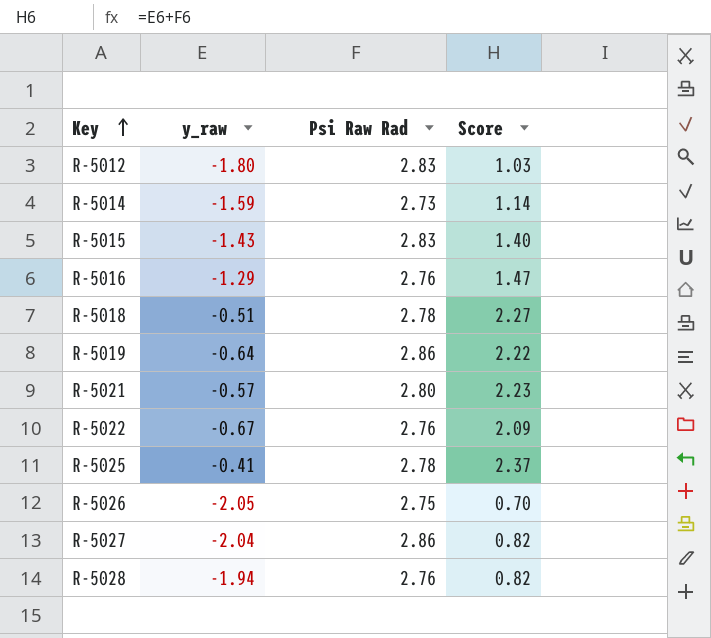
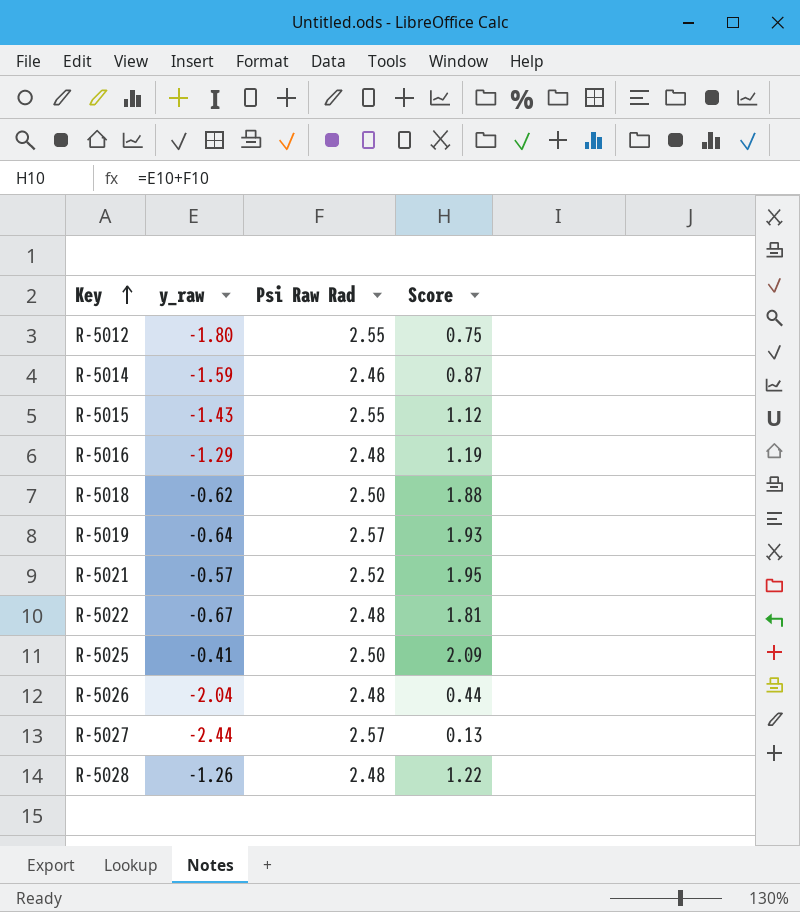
R-5012 | Psi Raw Rad: 2.83 -> 2.55
R-5012 | Score: 1.03 -> 0.75
R-5014 | Psi Raw Rad: 2.73 -> 2.46
R-5014 | Score: 1.14 -> 0.87
R-5015 | Psi Raw Rad: 2.83 -> 2.55
R-5015 | Score: 1.40 -> 1.12
R-5016 | Psi Raw Rad: 2.76 -> 2.48
R-5016 | Score: 1.47 -> 1.19
R-5018 | y_raw: -0.51 -> -0.62
R-5018 | Psi Raw Rad: 2.78 -> 2.50
R-5018 | Score: 2.27 -> 1.88
R-5019 | Psi Raw Rad: 2.86 -> 2.57
R-5019 | Score: 2.22 -> 1.93
R-5021 | Psi Raw Rad: 2.80 -> 2.52
R-5021 | Score: 2.23 -> 1.95
R-5022 | Psi Raw Rad: 2.76 -> 2.48
R-5022 | Score: 2.09 -> 1.81
R-5025 | Psi Raw Rad: 2.78 -> 2.50
R-5025 | Score: 2.37 -> 2.09
R-5026 | y_raw: -2.05 -> -2.04
R-5026 | Psi Raw Rad: 2.75 -> 2.48
R-5026 | Score: 0.70 -> 0.44
R-5027 | y_raw: -2.04 -> -2.44
R-5027 | Psi Raw Rad: 2.86 -> 2.57
R-5027 | Score: 0.82 -> 0.13
R-5028 | y_raw: -1.94 -> -1.26
R-5028 | Psi Raw Rad: 2.76 -> 2.48
R-5028 | Score: 0.82 -> 1.22

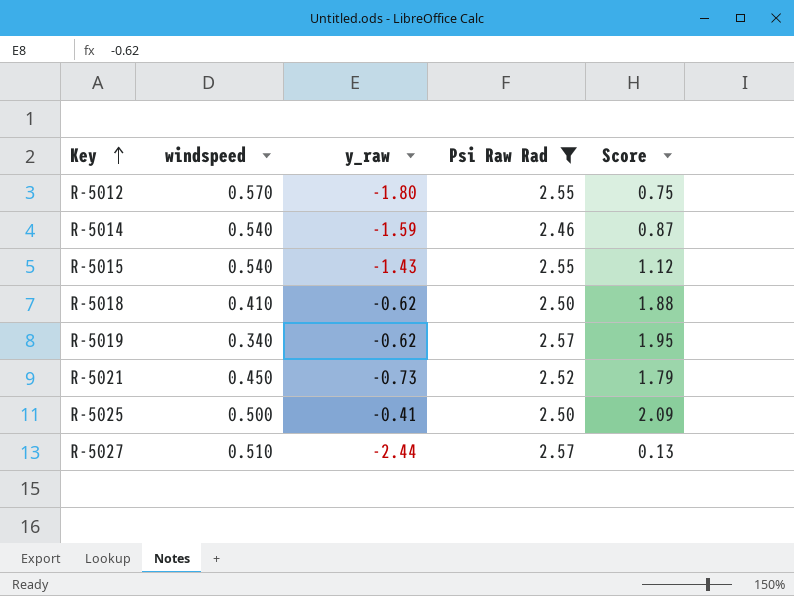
filter: none -> Psi Raw Rad != 2.48
column windspeed | position: none -> 2
R-5019 | y_raw: -0.64 -> -0.62
R-5019 | Score: 1.93 -> 1.95
R-5021 | y_raw: -0.57 -> -0.73
R-5021 | Score: 1.95 -> 1.79

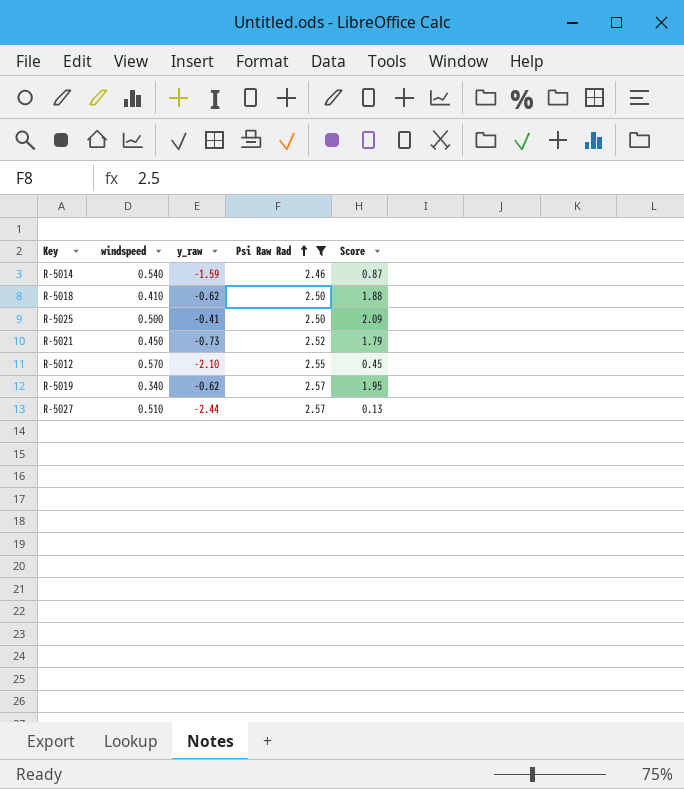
row order: Key ascending -> Psi Raw Rad ascending
row R-5015: 0.540 | -1.43 | 2.55 | 1.12 -> none
R-5012 | y_raw: -1.80 -> -2.10
R-5012 | Score: 0.75 -> 0.45

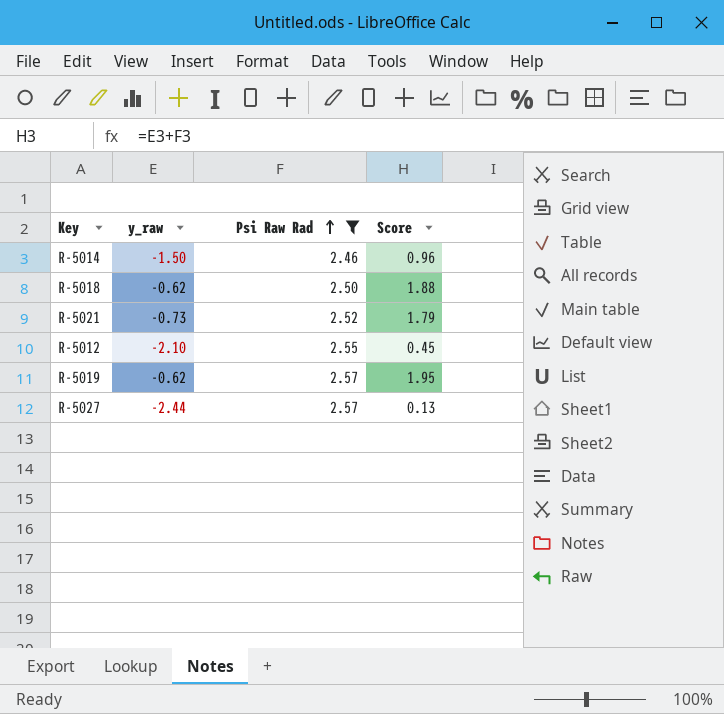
column windspeed | position: 2 -> none
row R-5025: 0.500 | -0.41 | 2.50 | 2.09 -> none
R-5014 | y_raw: -1.59 -> -1.50
R-5014 | Score: 0.87 -> 0.96

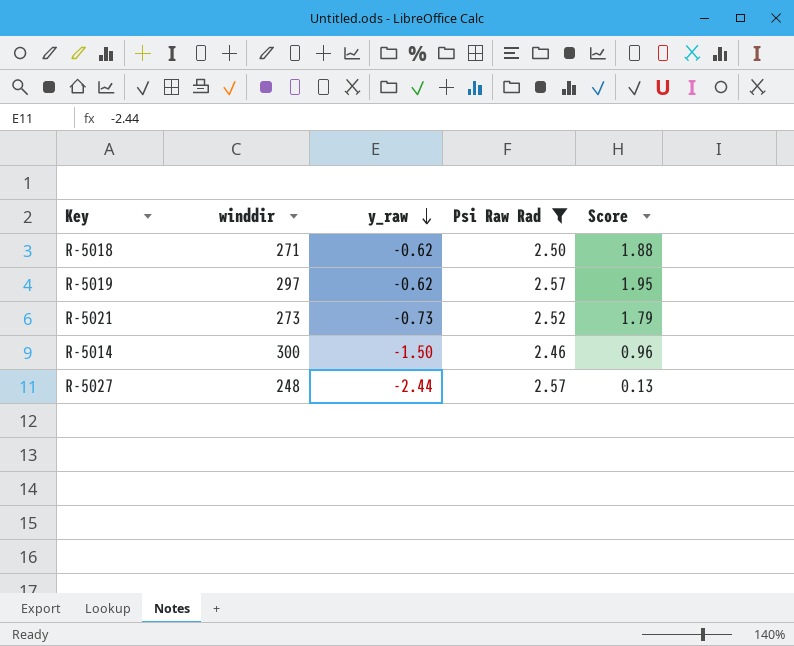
row order: Psi Raw Rad ascending -> y_raw descending
column winddir | position: none -> 2
row R-5012: -2.10 | 2.55 | 0.45 -> none

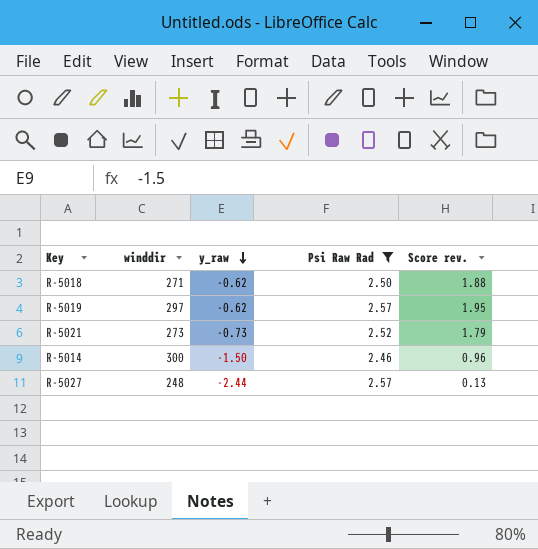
column name: Score -> Score rev.

